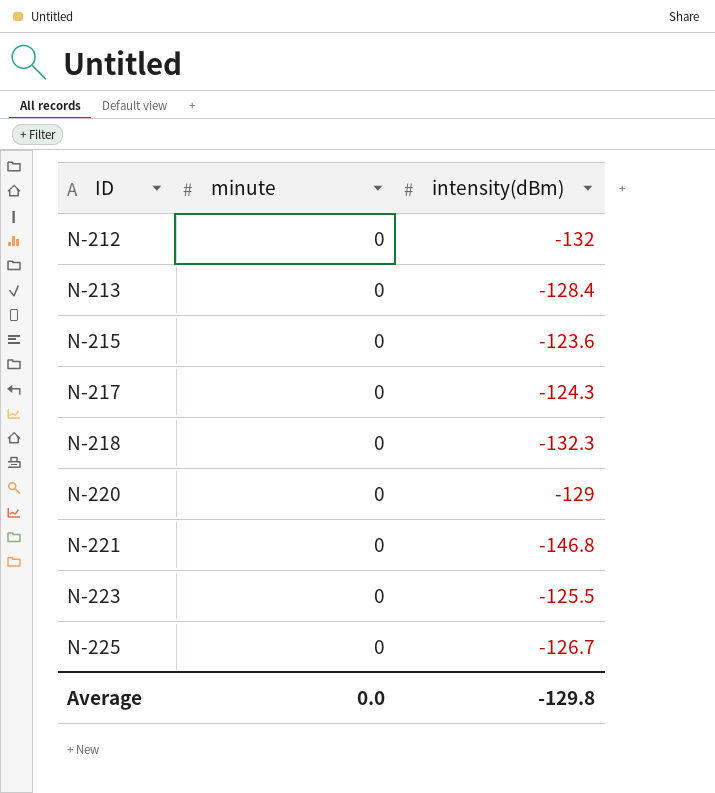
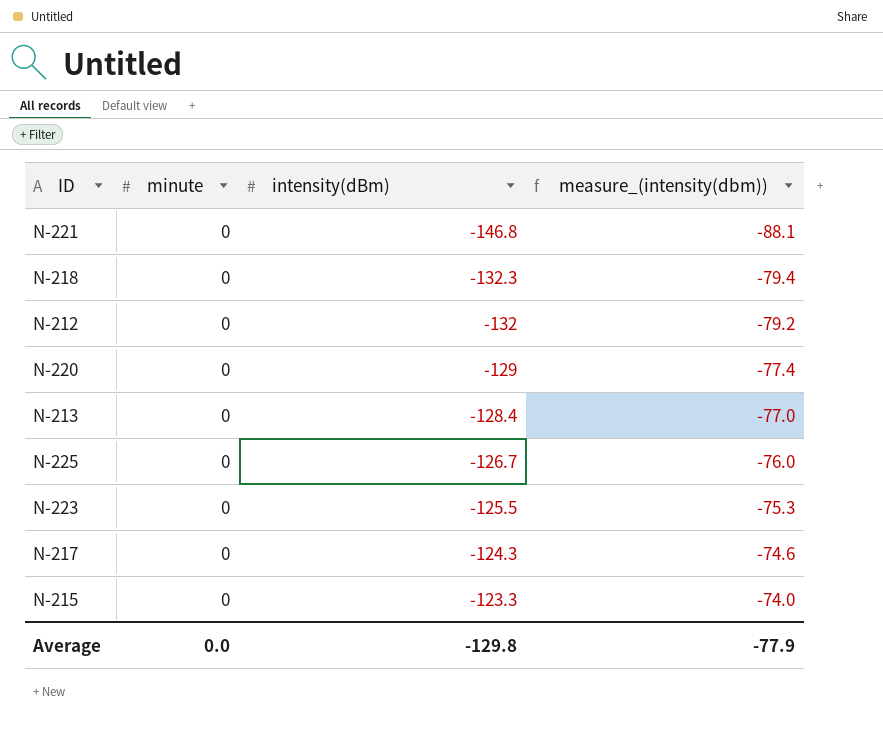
row order: ID ascending -> intensity(dBm) ascending
column measure_(intensity(dbm)) | formula: none -> [intensity(dBm)] * 0.6
N-215 | intensity(dBm): -123.6 -> -123.3

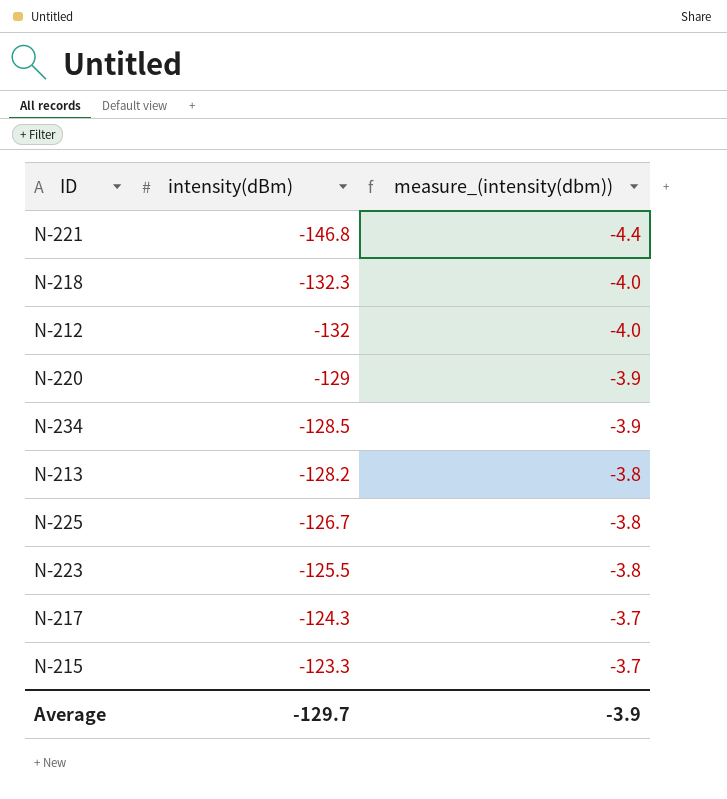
column minute | position: 2 -> none
column measure_(intensity(dbm)) | formula: [intensity(dBm)] * 0.6 -> [intensity(dBm)] * 0.03
row N-234: none -> -128.5 | -3.9
N-213 | intensity(dBm): -128.4 -> -128.2
Average | intensity(dBm): -129.8 -> -129.7
Average | measure_(intensity(dbm)): -77.9 -> -3.9

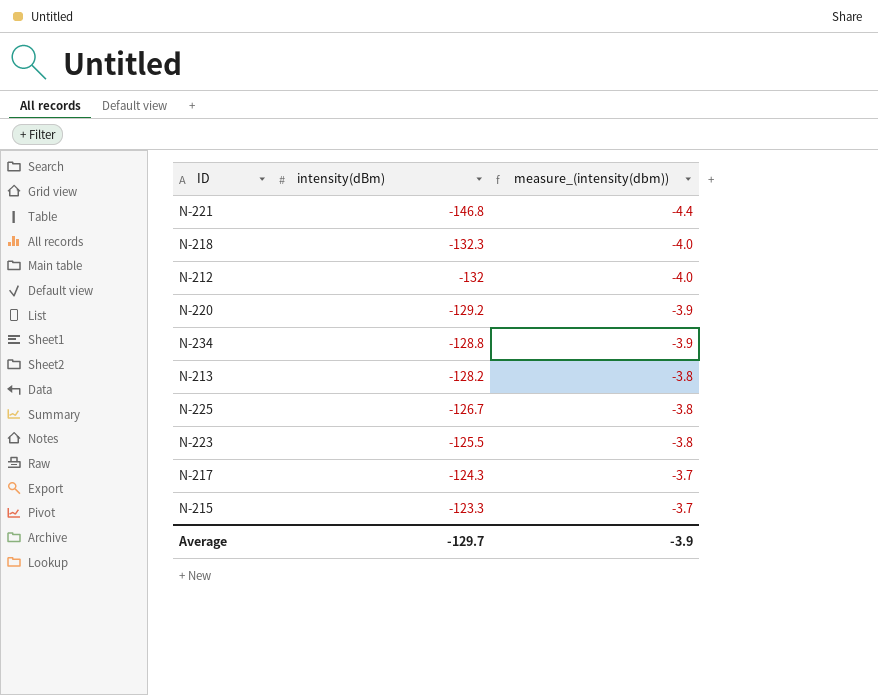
N-220 | intensity(dBm): -129 -> -129.2
N-234 | intensity(dBm): -128.5 -> -128.8

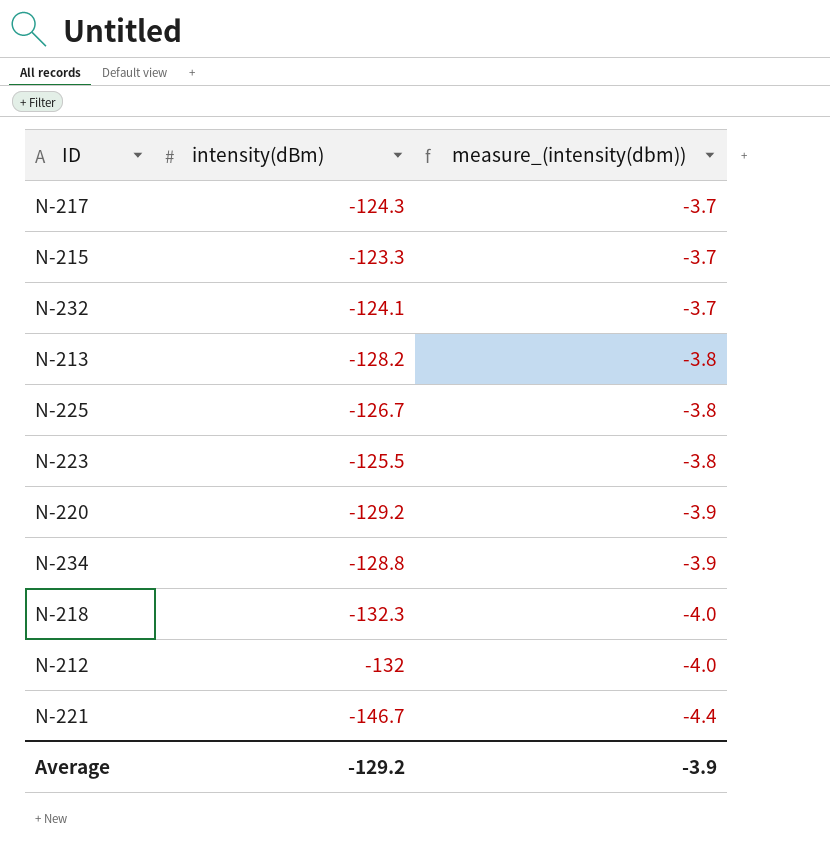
row order: intensity(dBm) ascending -> measure_(intensity(dbm)) descending
row N-232: none -> -124.1 | -3.7
N-221 | intensity(dBm): -146.8 -> -146.7
Average | intensity(dBm): -129.7 -> -129.2

